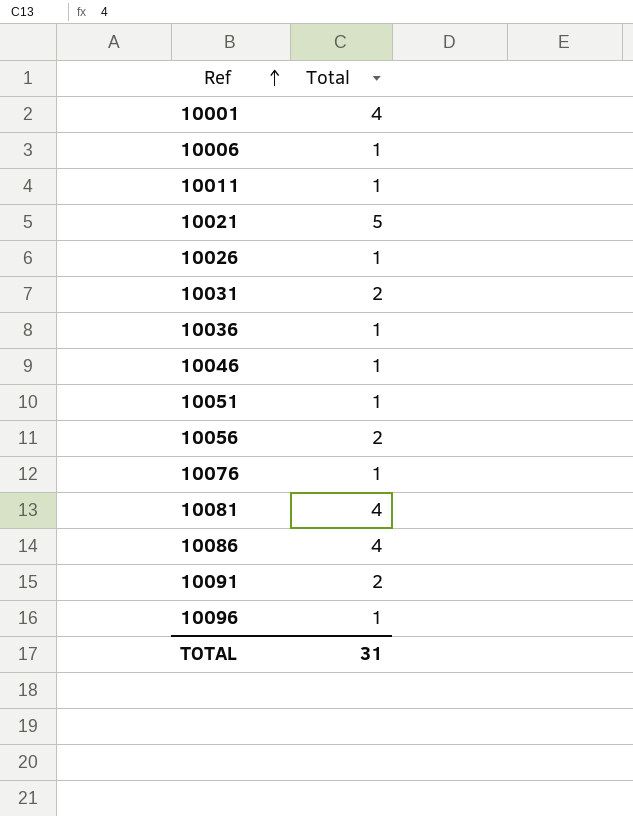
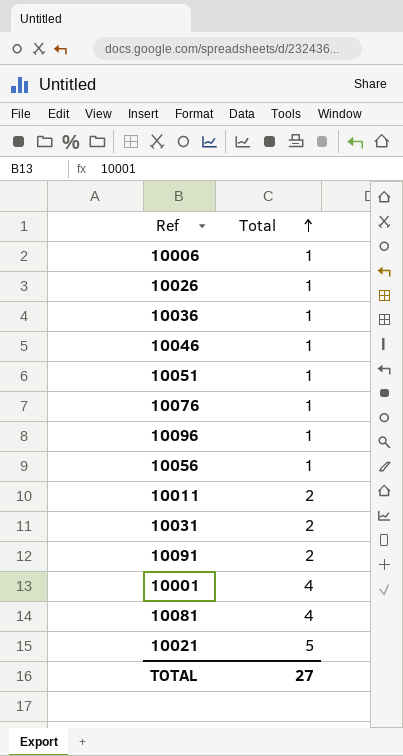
row order: Ref ascending -> Total ascending
row 10086: 4 -> none
10056 | Total: 2 -> 1
10011 | Total: 1 -> 2
TOTAL | Total: 31 -> 27

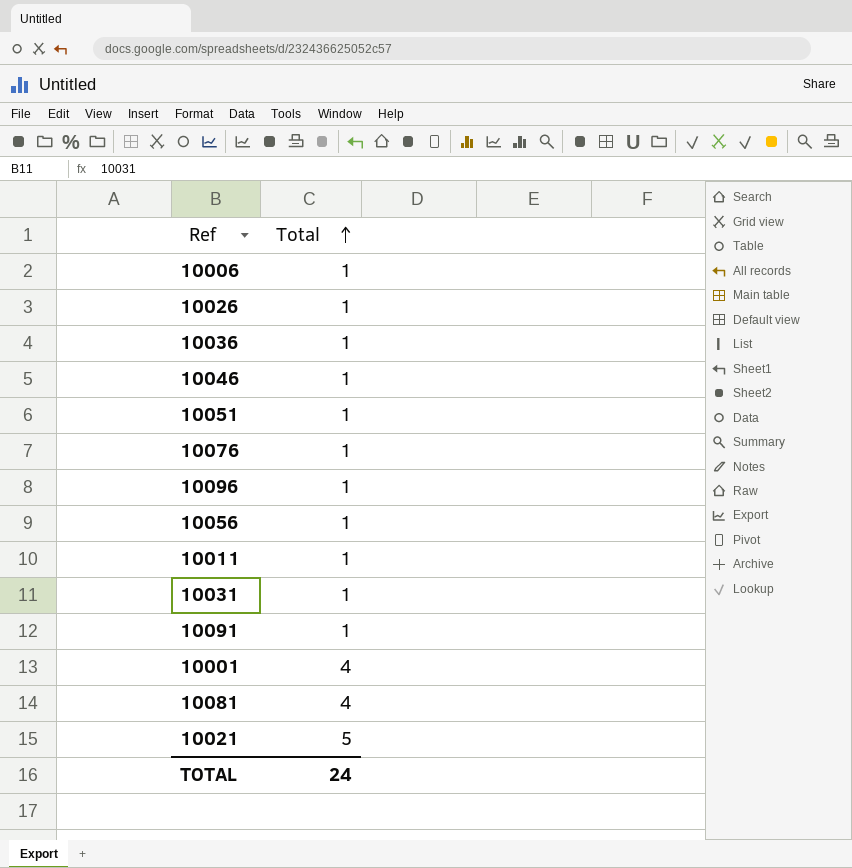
10011 | Total: 2 -> 1
10031 | Total: 2 -> 1
10091 | Total: 2 -> 1
TOTAL | Total: 27 -> 24

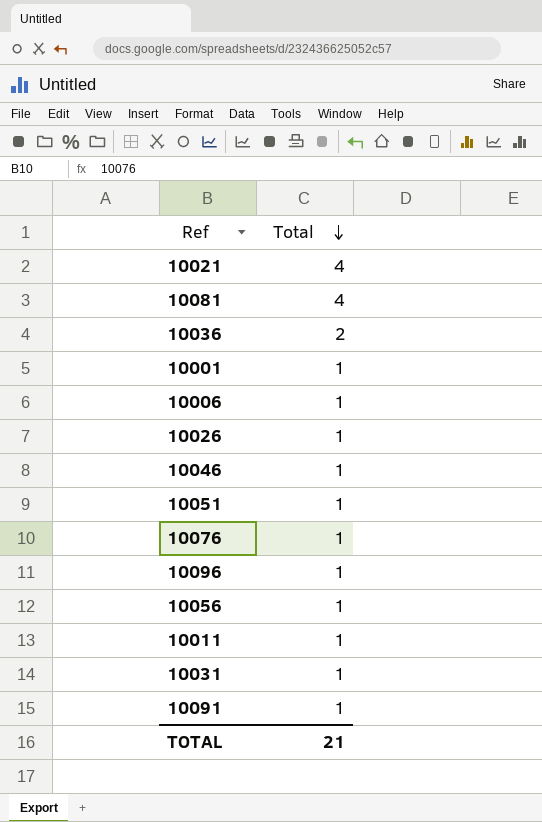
row order: Total ascending -> Total descending
10021 | Total: 5 -> 4
10036 | Total: 1 -> 2
10001 | Total: 4 -> 1
TOTAL | Total: 24 -> 21

